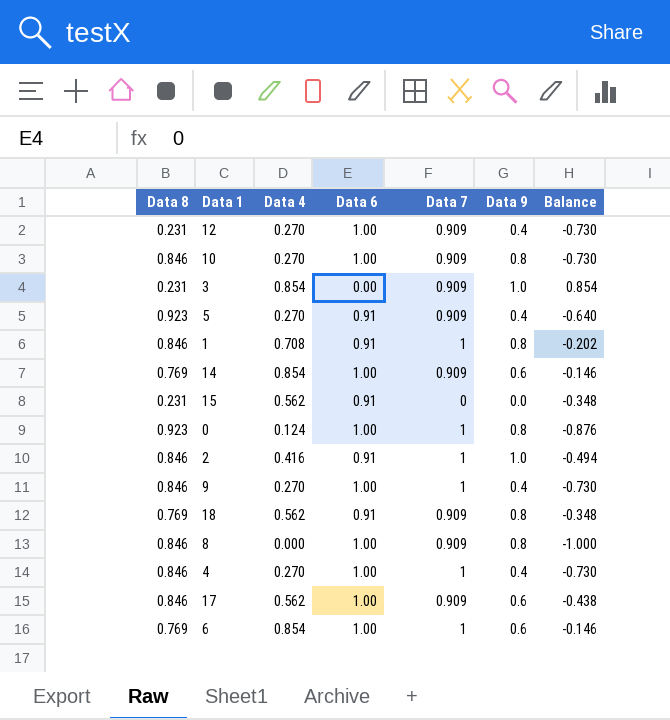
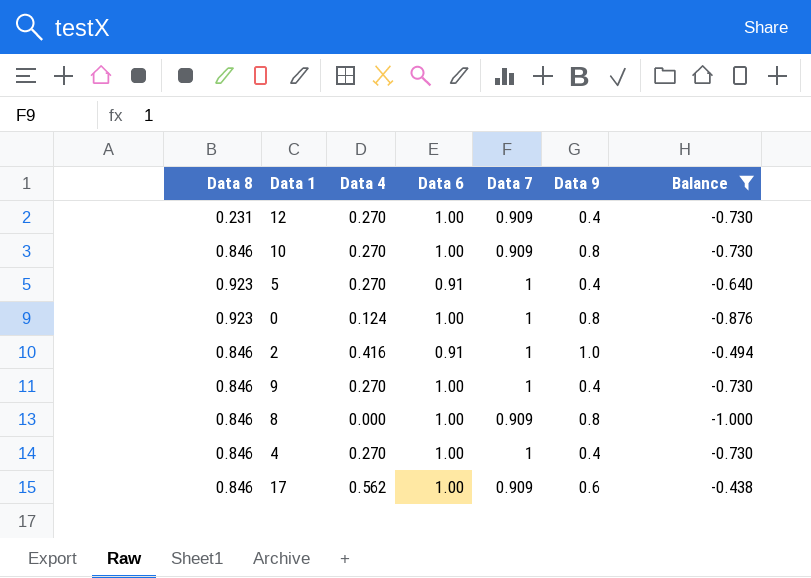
filter: none -> Balance <= -0.438
5 | Data 7: 0.909 -> 1

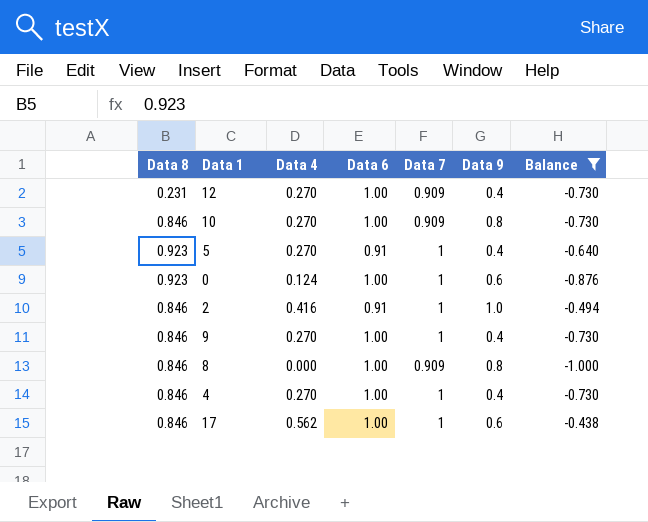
0 | Data 9: 0.8 -> 0.6
17 | Data 7: 0.909 -> 1

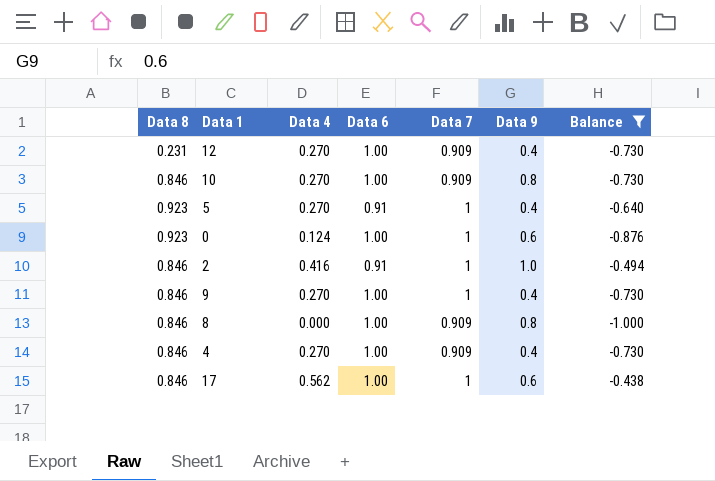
4 | Data 7: 1 -> 0.909

